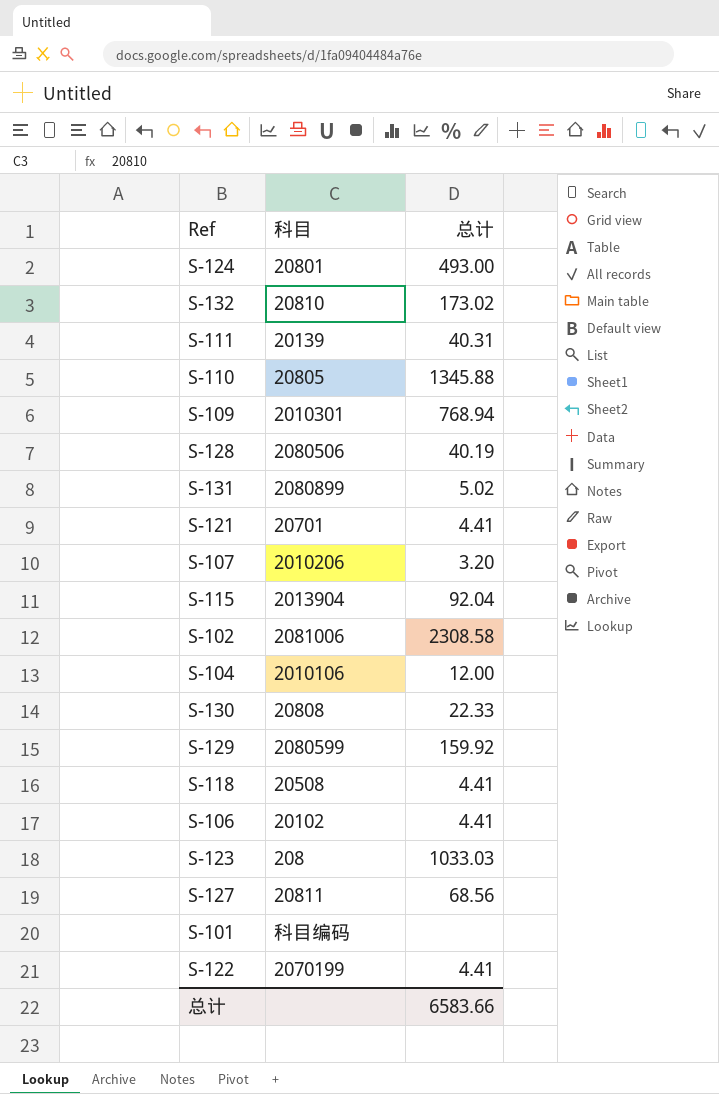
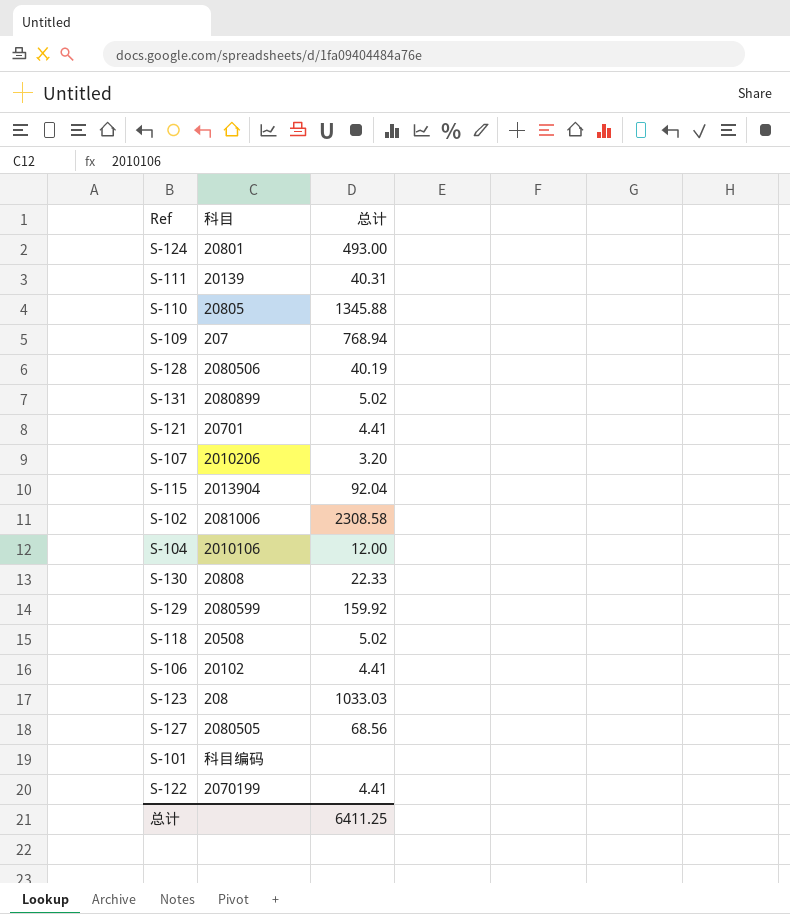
row S-132: 20810 | 173.02 -> none
S-109 | 科目: 2010301 -> 207
S-118 | 总计: 4.41 -> 5.02
S-127 | 科目: 20811 -> 2080505
总计 | 总计: 6583.66 -> 6411.25

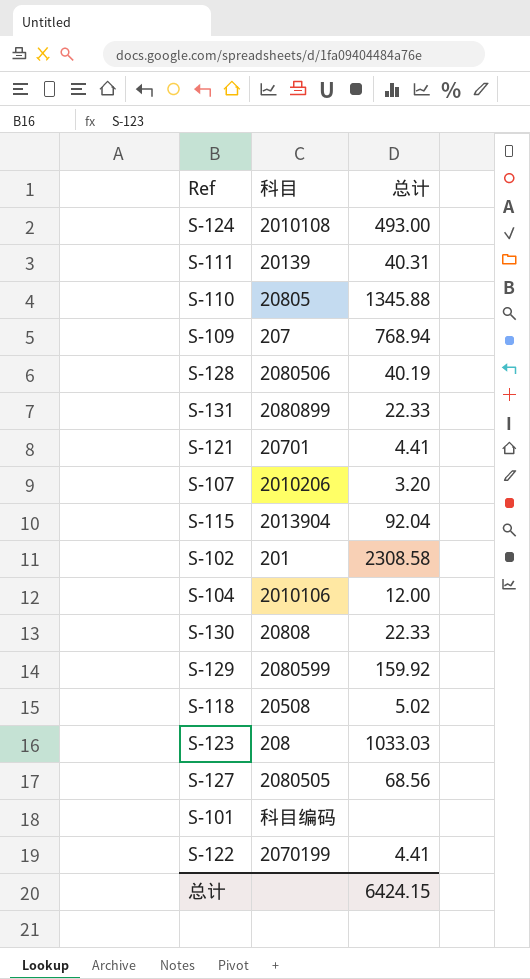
row S-106: 20102 | 4.41 -> none
S-124 | 科目: 20801 -> 2010108
S-131 | 总计: 5.02 -> 22.33
S-102 | 科目: 2081006 -> 201
总计 | 总计: 6411.25 -> 6424.15

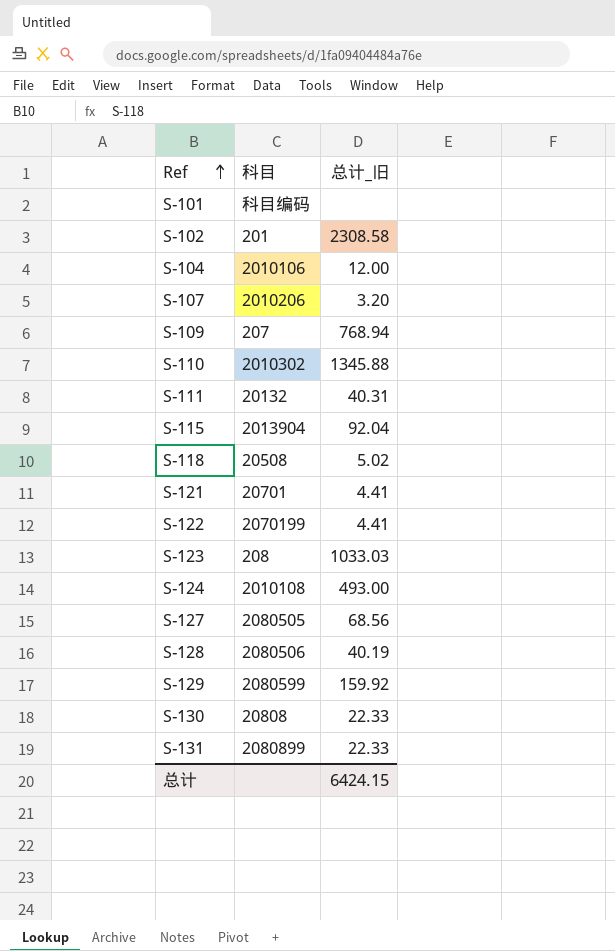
row order: none -> Ref ascending
column name: 总计 -> 总计_旧
S-110 | 科目: 20805 -> 2010302
S-111 | 科目: 20139 -> 20132

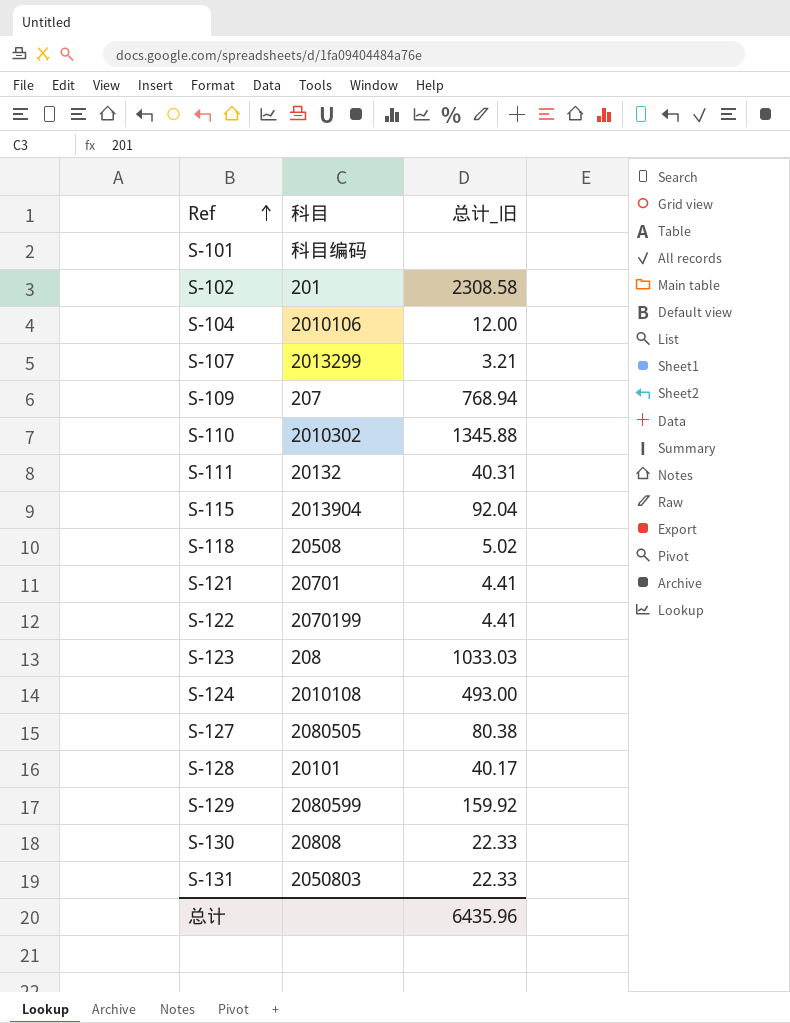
S-107 | 科目: 2010206 -> 2013299
S-107 | 总计_旧: 3.20 -> 3.21
S-127 | 总计_旧: 68.56 -> 80.38
S-128 | 科目: 2080506 -> 20101
S-128 | 总计_旧: 40.19 -> 40.17
S-131 | 科目: 2080899 -> 2050803
总计 | 总计_旧: 6424.15 -> 6435.96

